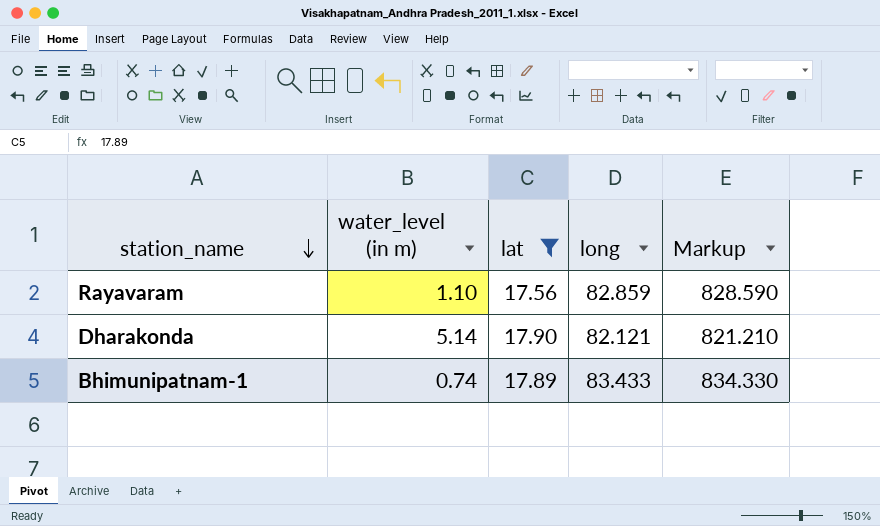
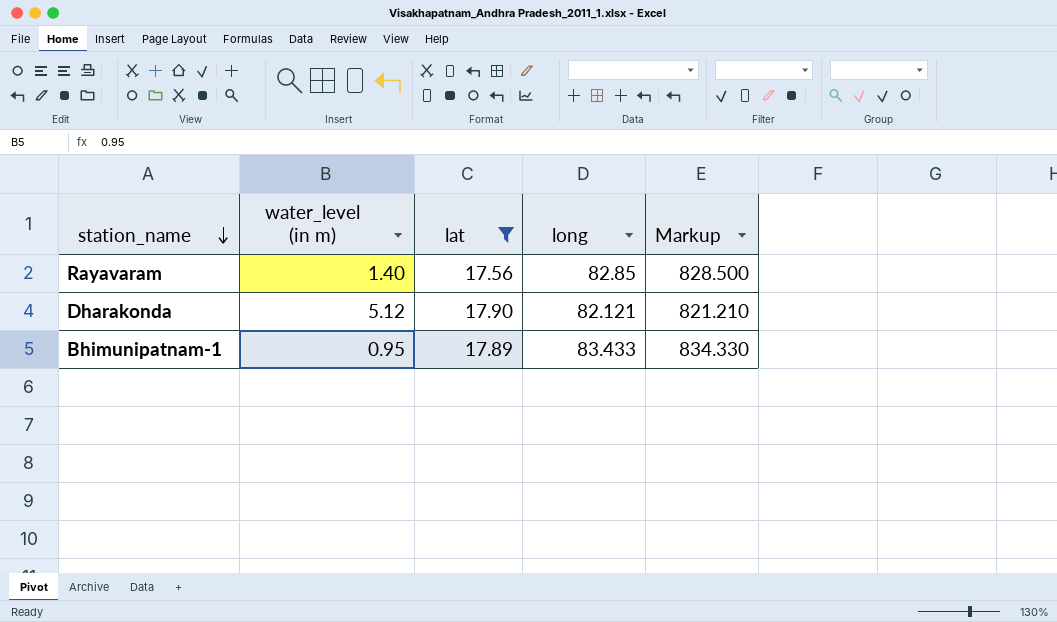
Rayavaram | water_level (in m): 1.10 -> 1.40
Rayavaram | long: 82.859 -> 82.85
Rayavaram | Markup: 828.590 -> 828.500
Dharakonda | water_level (in m): 5.14 -> 5.12
Bhimunipatnam-1 | water_level (in m): 0.74 -> 0.95

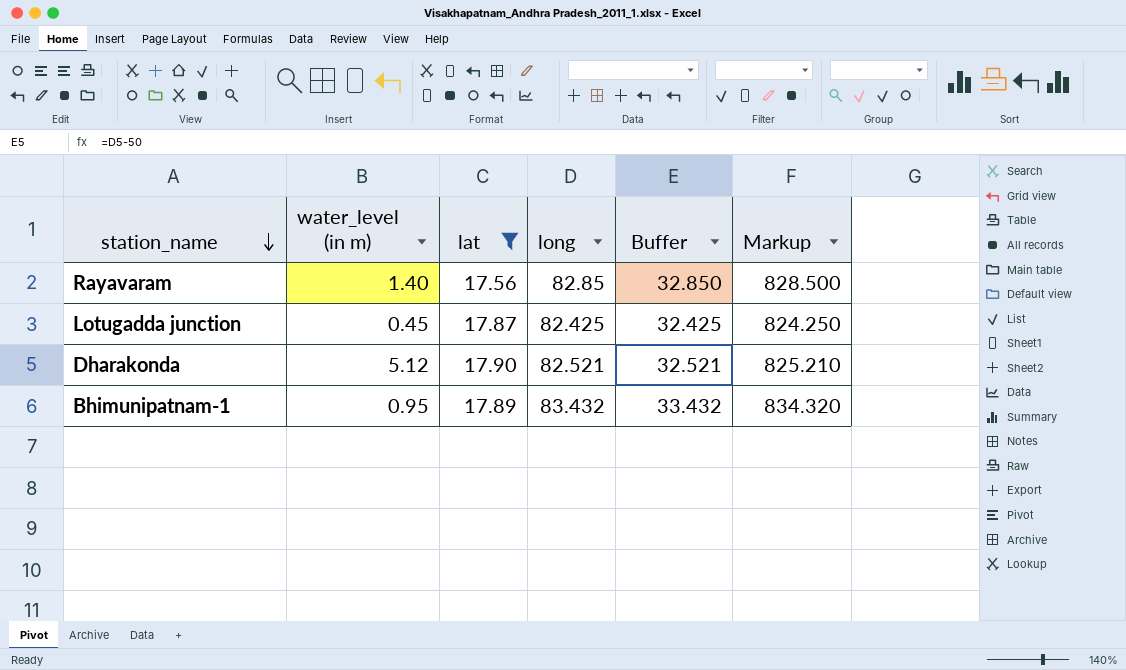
column Buffer | formula: none -> [long] - 50
row Lotugadda junction: none -> 0.45 | 17.87 | 82.425 | 32.425 | 824.250
Dharakonda | long: 82.121 -> 82.521
Dharakonda | Markup: 821.210 -> 825.210
Bhimunipatnam-1 | long: 83.433 -> 83.432
Bhimunipatnam-1 | Markup: 834.330 -> 834.320

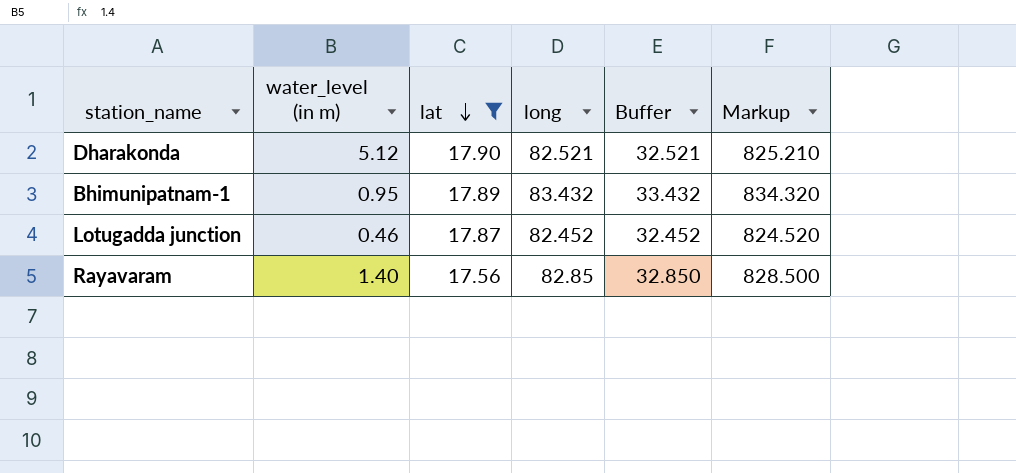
row order: station_name descending -> lat descending
Lotugadda junction | water_level (in m): 0.45 -> 0.46
Lotugadda junction | long: 82.425 -> 82.452
Lotugadda junction | Buffer: 32.425 -> 32.452
Lotugadda junction | Markup: 824.250 -> 824.520

